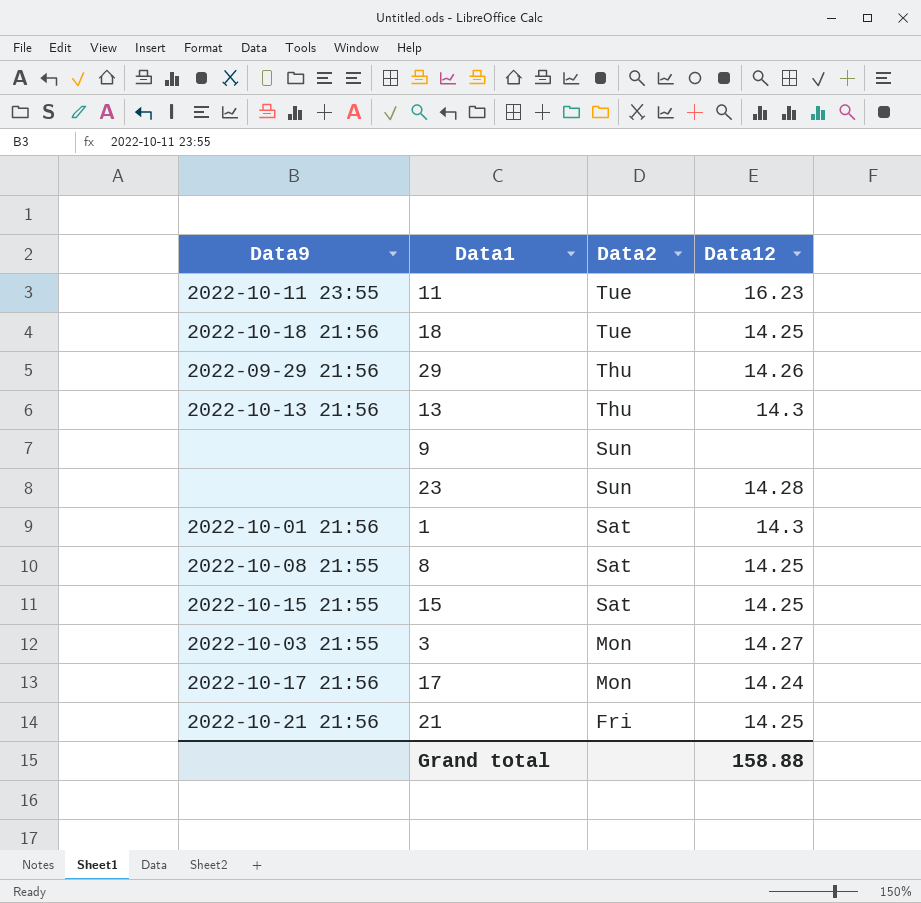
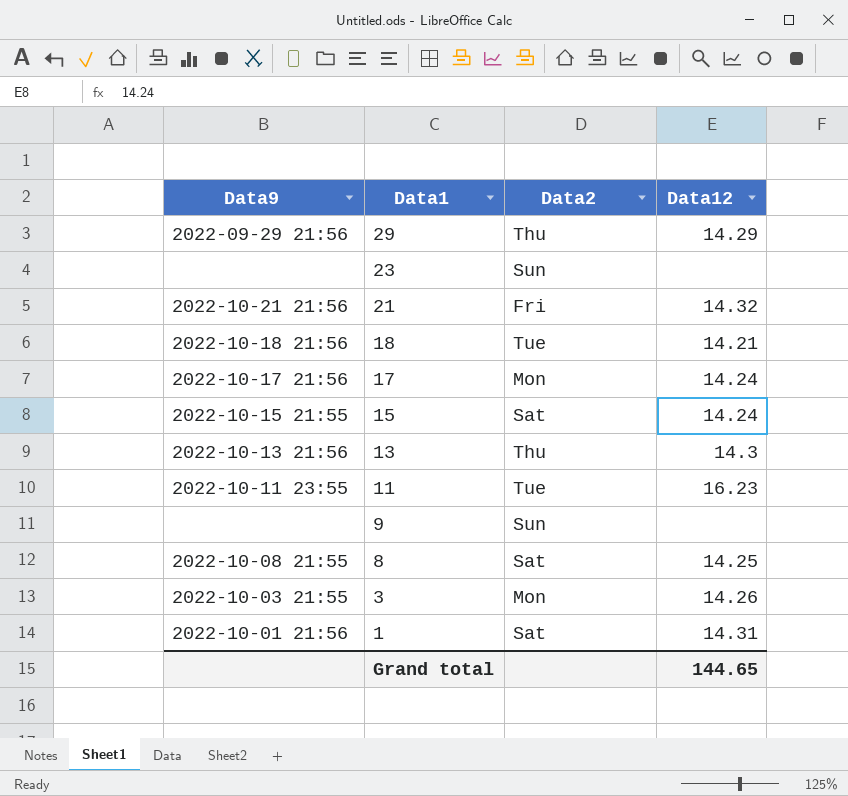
row order: Data2 descending -> Data1 descending
29 | Data12: 14.26 -> 14.29
23 | Data12: 14.28 -> none
21 | Data12: 14.25 -> 14.32
18 | Data12: 14.25 -> 14.21
15 | Data12: 14.25 -> 14.24
3 | Data12: 14.27 -> 14.26
1 | Data12: 14.3 -> 14.31
Grand total | Data12: 158.88 -> 144.65

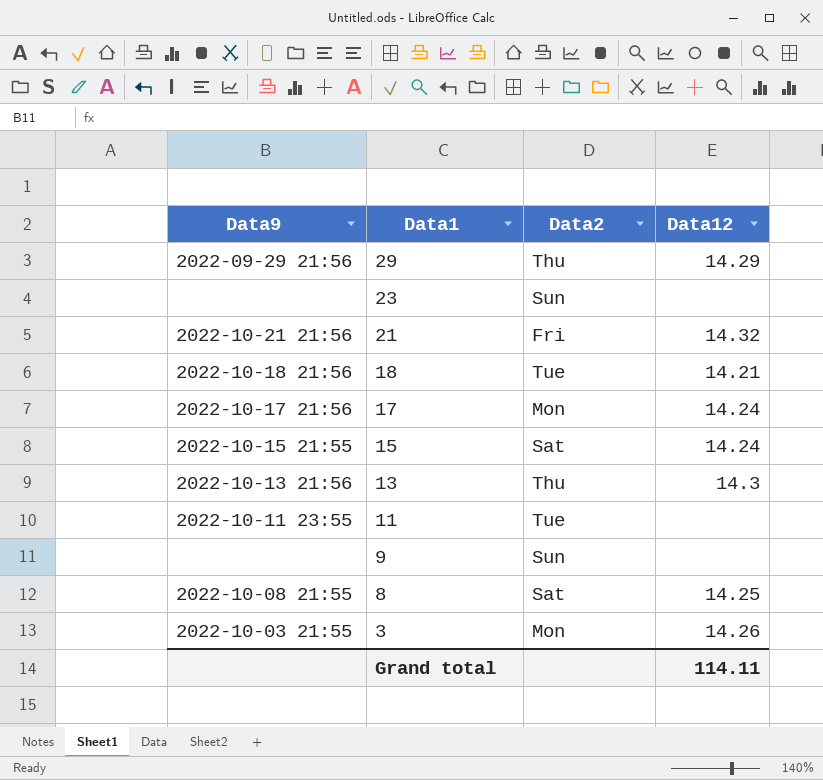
row 1: 2022-10-01 21:56 | Sat | 14.31 -> none
11 | Data12: 16.23 -> none
Grand total | Data12: 144.65 -> 114.11

